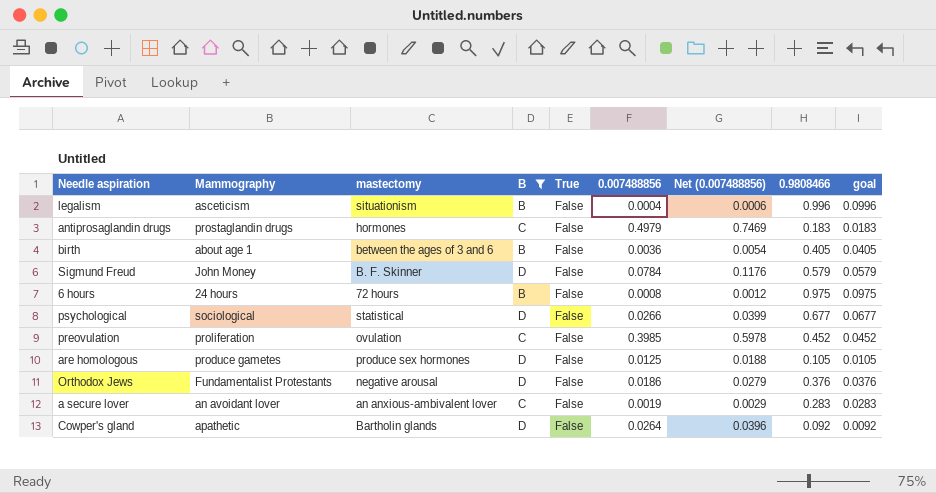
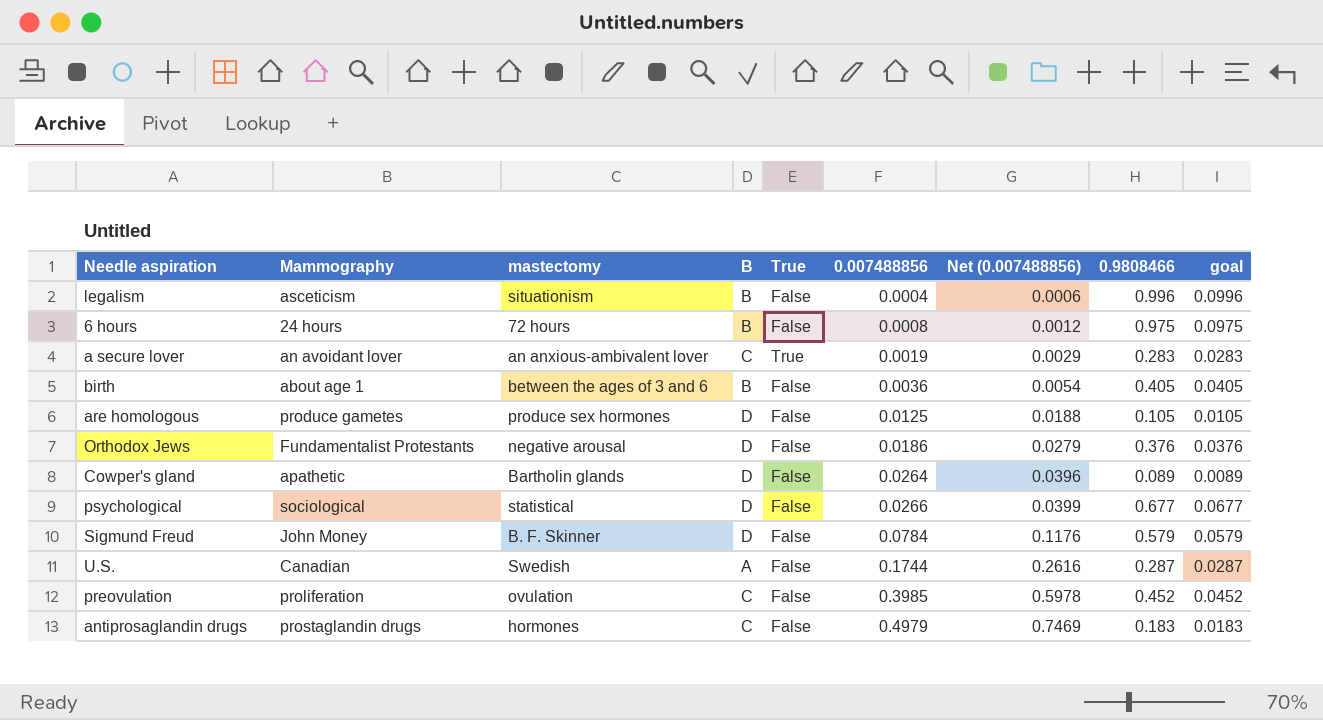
filter: B != A -> none
row order: none -> 0.007488856 ascending
a secure lover | True: False -> True
Cowper's gland | 0.9808466: 0.092 -> 0.089
Cowper's gland | goal: 0.0092 -> 0.0089

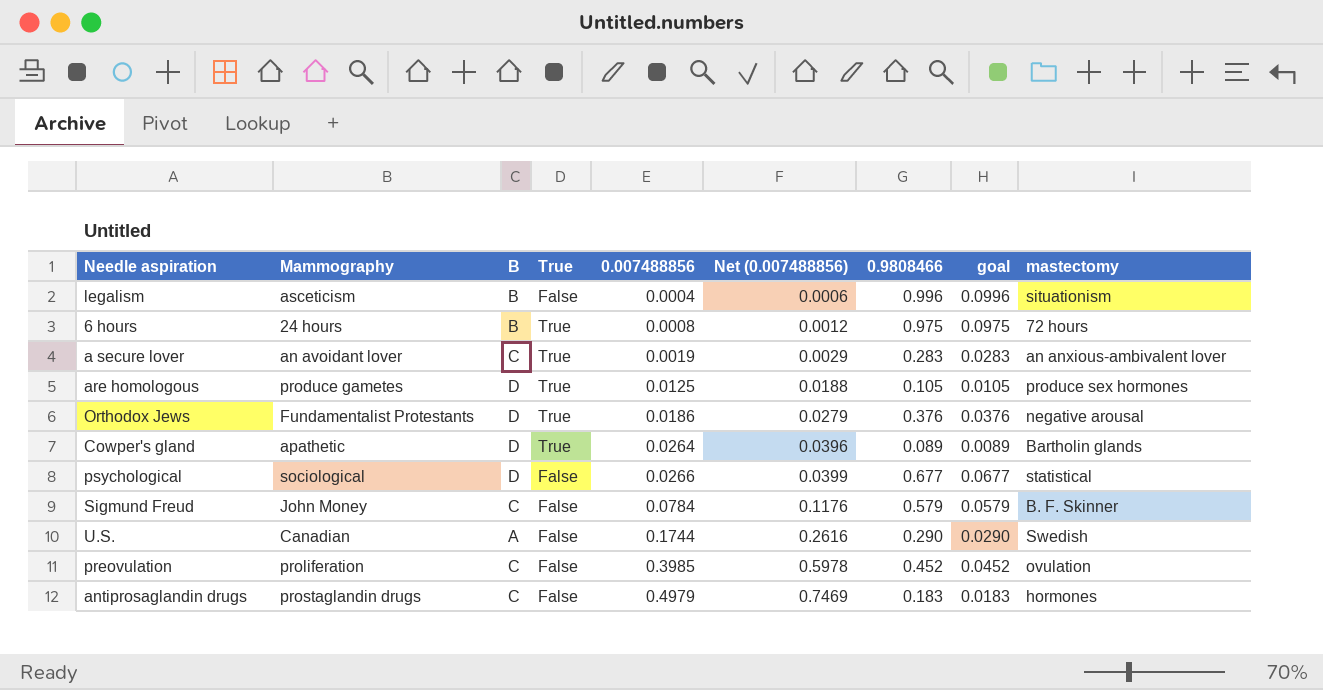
column mastectomy | position: 3 -> 9
row birth: about age 1 | between the ages of 3 and 6 | B | False | 0.0036 | 0.0054 | 0.405 | 0.0405 -> none
6 hours | True: False -> True
are homologous | True: False -> True
Orthodox Jews | True: False -> True
Cowper's gland | True: False -> True
Sigmund Freud | B: D -> C
U.S. | 0.9808466: 0.287 -> 0.290
U.S. | goal: 0.0287 -> 0.0290

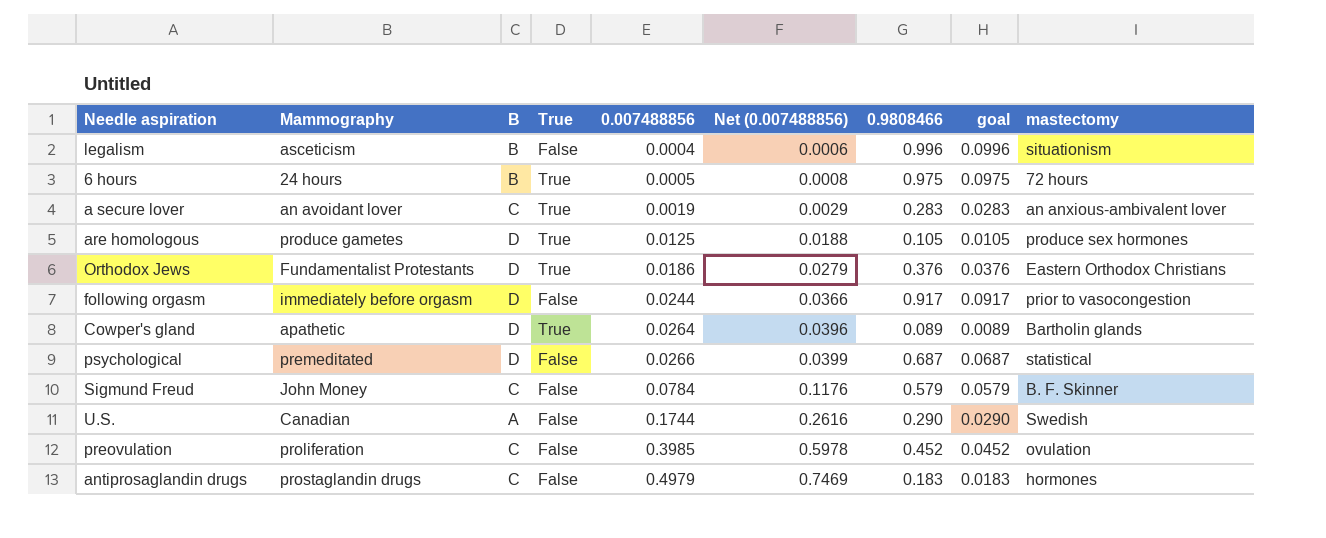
6 hours | 0.007488856: 0.0008 -> 0.0005
6 hours | Net (0.007488856): 0.0012 -> 0.0008
Orthodox Jews | mastectomy: negative arousal -> Eastern Orthodox Christians
row following orgasm: none -> immediately before orgasm | D | False | 0.0244 | 0.0366 | 0.917 | 0.0917 | prior to vasocongestion
psychological | Mammography: sociological -> premeditated
psychological | 0.9808466: 0.677 -> 0.687
psychological | goal: 0.0677 -> 0.0687

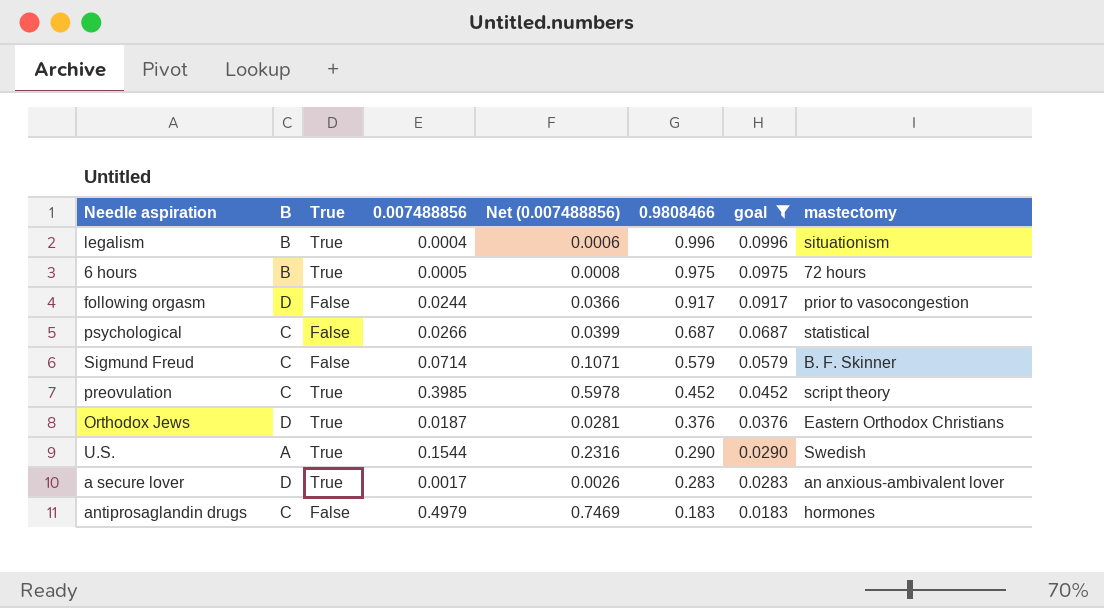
filter: none -> goal >= 0.0183
row order: 0.007488856 ascending -> 0.9808466 descending
column Mammography | position: 2 -> none
legalism | True: False -> True
psychological | B: D -> C
Sigmund Freud | 0.007488856: 0.0784 -> 0.0714
Sigmund Freud | Net (0.007488856): 0.1176 -> 0.1071
preovulation | True: False -> True
preovulation | mastectomy: ovulation -> script theory
Orthodox Jews | 0.007488856: 0.0186 -> 0.0187
Orthodox Jews | Net (0.007488856): 0.0279 -> 0.0281
U.S. | True: False -> True
U.S. | 0.007488856: 0.1744 -> 0.1544
U.S. | Net (0.007488856): 0.2616 -> 0.2316
a secure lover | B: C -> D
a secure lover | 0.007488856: 0.0019 -> 0.0017
a secure lover | Net (0.007488856): 0.0029 -> 0.0026

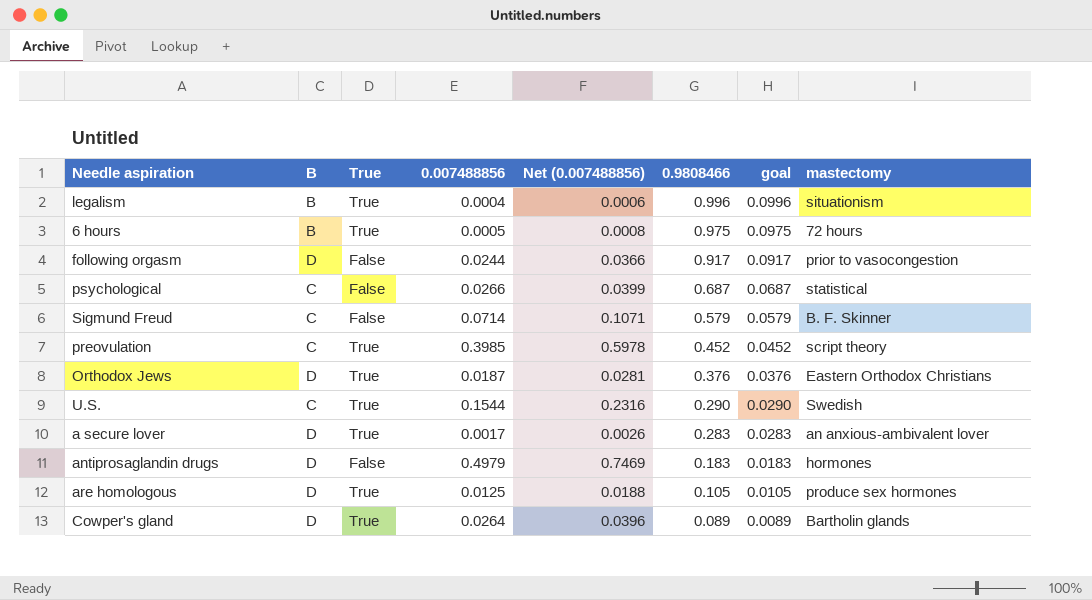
filter: goal >= 0.0183 -> none
U.S. | B: A -> C
antiprosaglandin drugs | B: C -> D

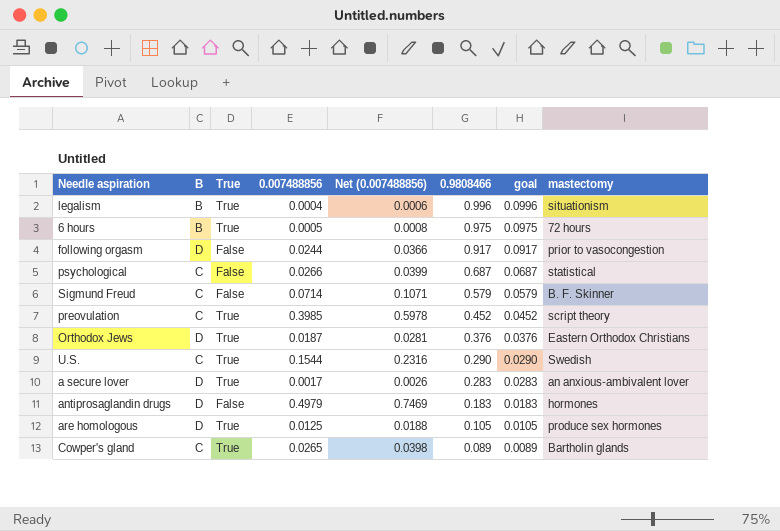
Cowper's gland | B: D -> C
Cowper's gland | 0.007488856: 0.0264 -> 0.0265
Cowper's gland | Net (0.007488856): 0.0396 -> 0.0398

